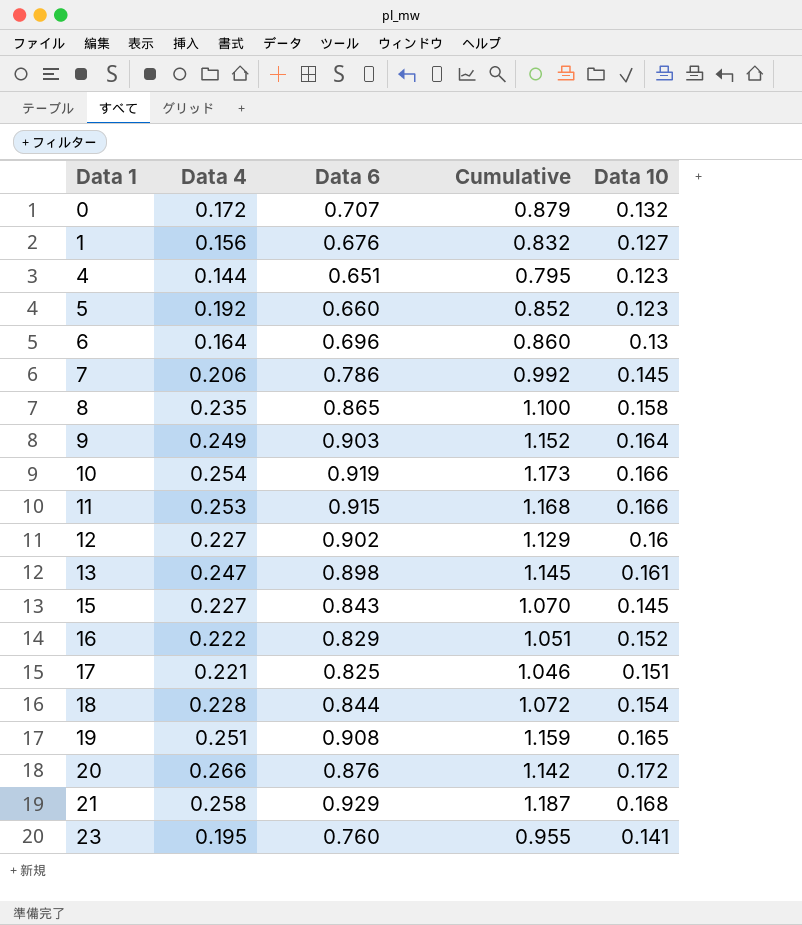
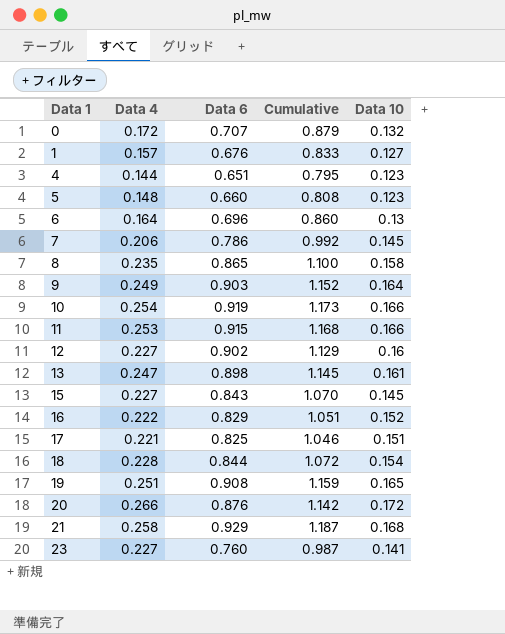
1 | Data 4: 0.156 -> 0.157
1 | Cumulative: 0.832 -> 0.833
5 | Data 4: 0.192 -> 0.148
5 | Cumulative: 0.852 -> 0.808
23 | Data 4: 0.195 -> 0.227
23 | Cumulative: 0.955 -> 0.987

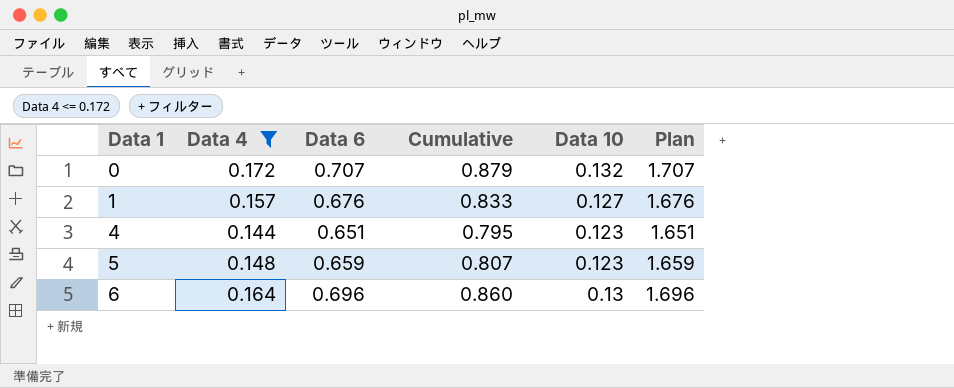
filter: none -> Data 4 <= 0.172
column Plan | formula: none -> [Data 6] + 1
5 | Data 6: 0.660 -> 0.659
5 | Cumulative: 0.808 -> 0.807

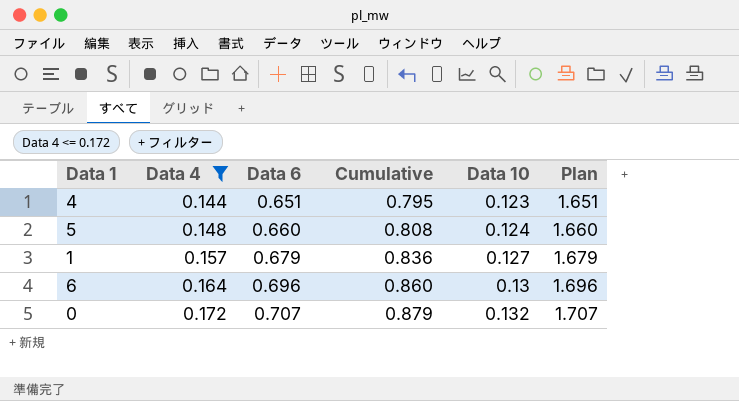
row order: Data 1 ascending -> Data 4 ascending
5 | Data 6: 0.659 -> 0.660
5 | Cumulative: 0.807 -> 0.808
5 | Data 10: 0.123 -> 0.124
5 | Plan: 1.659 -> 1.660
1 | Data 6: 0.676 -> 0.679
1 | Cumulative: 0.833 -> 0.836
1 | Plan: 1.676 -> 1.679

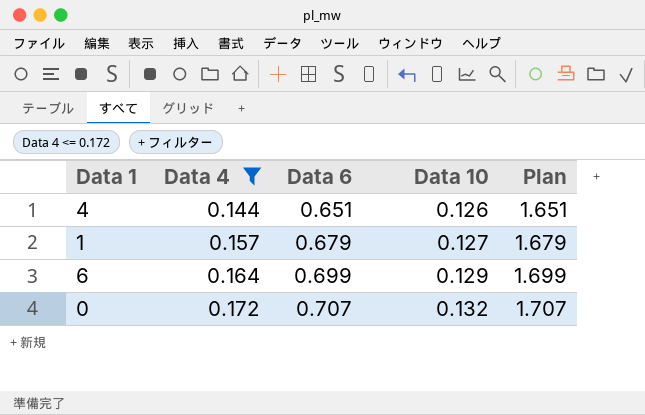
column Cumulative | formula: [Data 4] + [Data 6] -> none
row 5: 0.148 | 0.660 | 0.808 | 0.124 | 1.660 -> none
4 | Data 10: 0.123 -> 0.126
6 | Data 6: 0.696 -> 0.699
6 | Data 10: 0.13 -> 0.129
6 | Plan: 1.696 -> 1.699

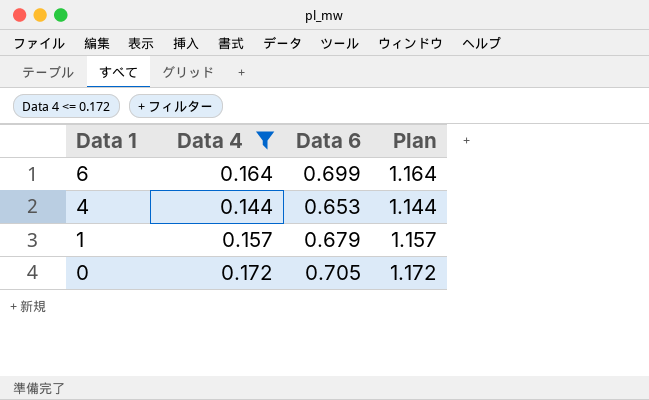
row order: Data 4 ascending -> Data 1 descending
column Data 10 | position: 4 -> none
column Plan | formula: [Data 6] + 1 -> [Data 4] + 1
4 | Data 6: 0.651 -> 0.653
0 | Data 6: 0.707 -> 0.705

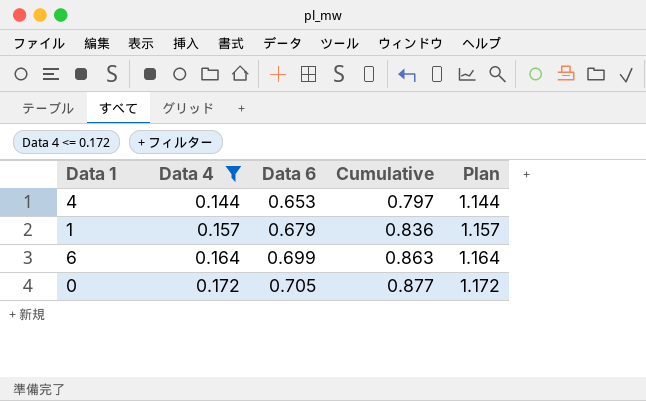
row order: Data 1 descending -> Data 4 ascending
column Cumulative | formula: none -> [Data 4] + [Data 6]

